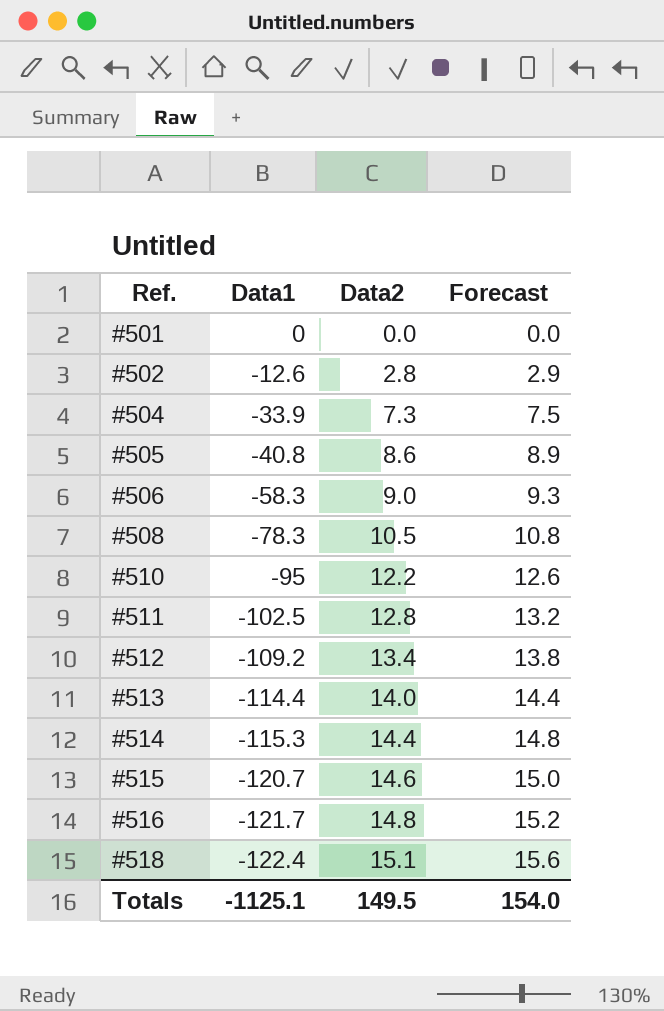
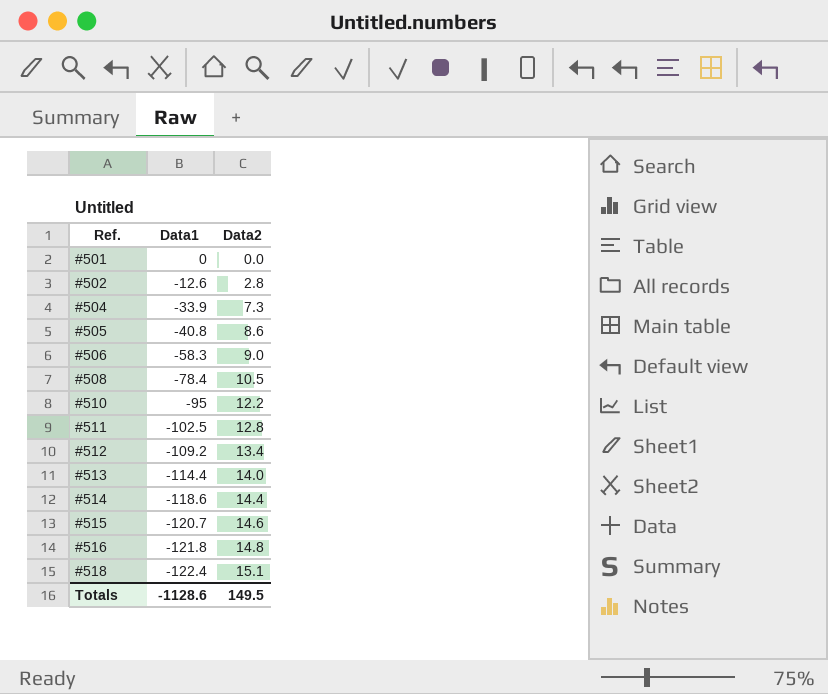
column Forecast | formula: [Data2] * 1.03 -> none
#508 | Data1: -78.3 -> -78.4
#514 | Data1: -115.3 -> -118.6
#516 | Data1: -121.7 -> -121.8
Totals | Data1: -1125.1 -> -1128.6

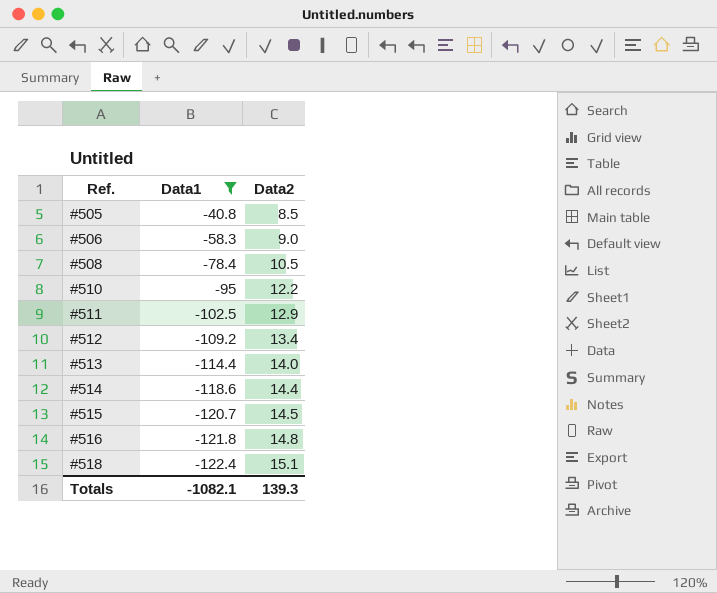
filter: none -> Data1 <= -40.8
#505 | Data2: 8.6 -> 8.5
#511 | Data2: 12.8 -> 12.9
#515 | Data2: 14.6 -> 14.5
Totals | Data1: -1128.6 -> -1082.1
Totals | Data2: 149.5 -> 139.3

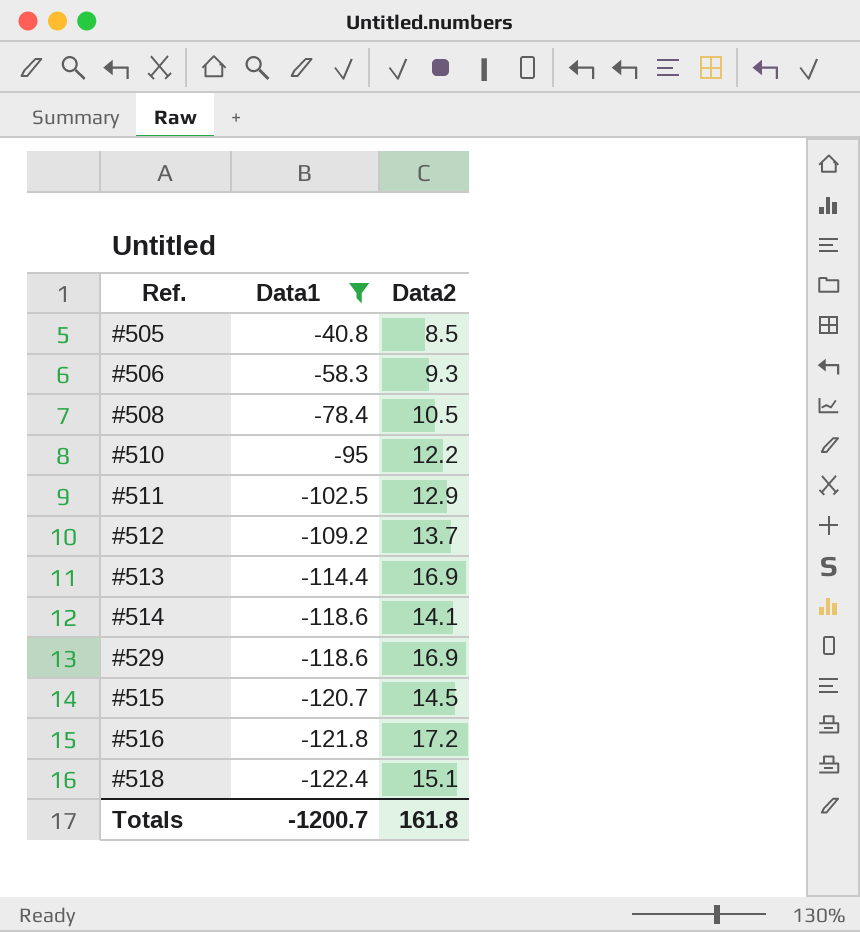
#506 | Data2: 9.0 -> 9.3
#512 | Data2: 13.4 -> 13.7
#513 | Data2: 14.0 -> 16.9
#514 | Data2: 14.4 -> 14.1
row #529: none -> -118.6 | 16.9
#516 | Data2: 14.8 -> 17.2
Totals | Data1: -1082.1 -> -1200.7
Totals | Data2: 139.3 -> 161.8

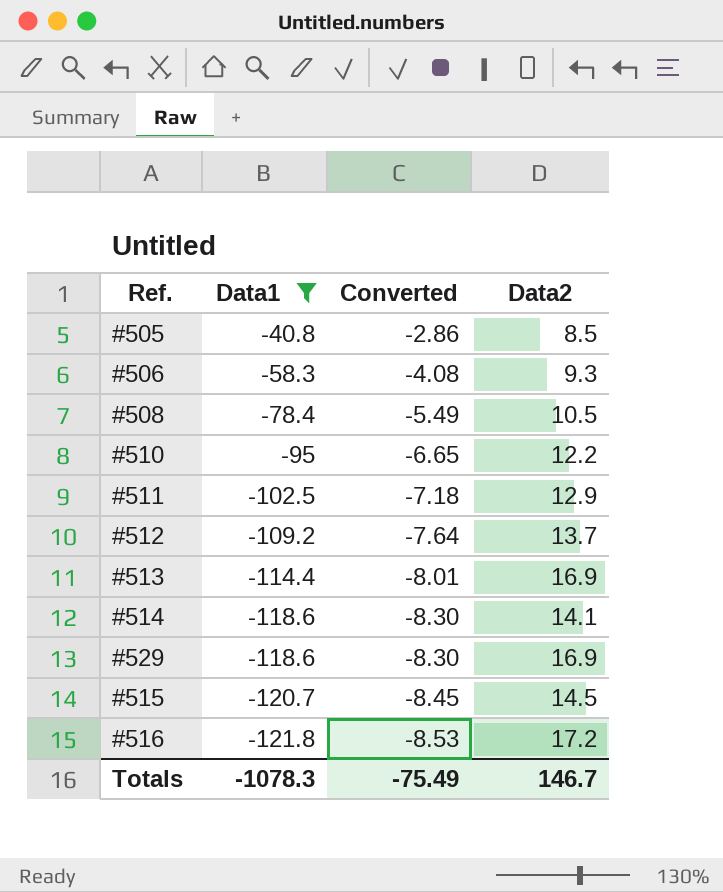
column Converted | formula: none -> [Data1] * 0.07
row #518: -122.4 | 15.1 -> none
Totals | Data1: -1200.7 -> -1078.3
Totals | Data2: 161.8 -> 146.7

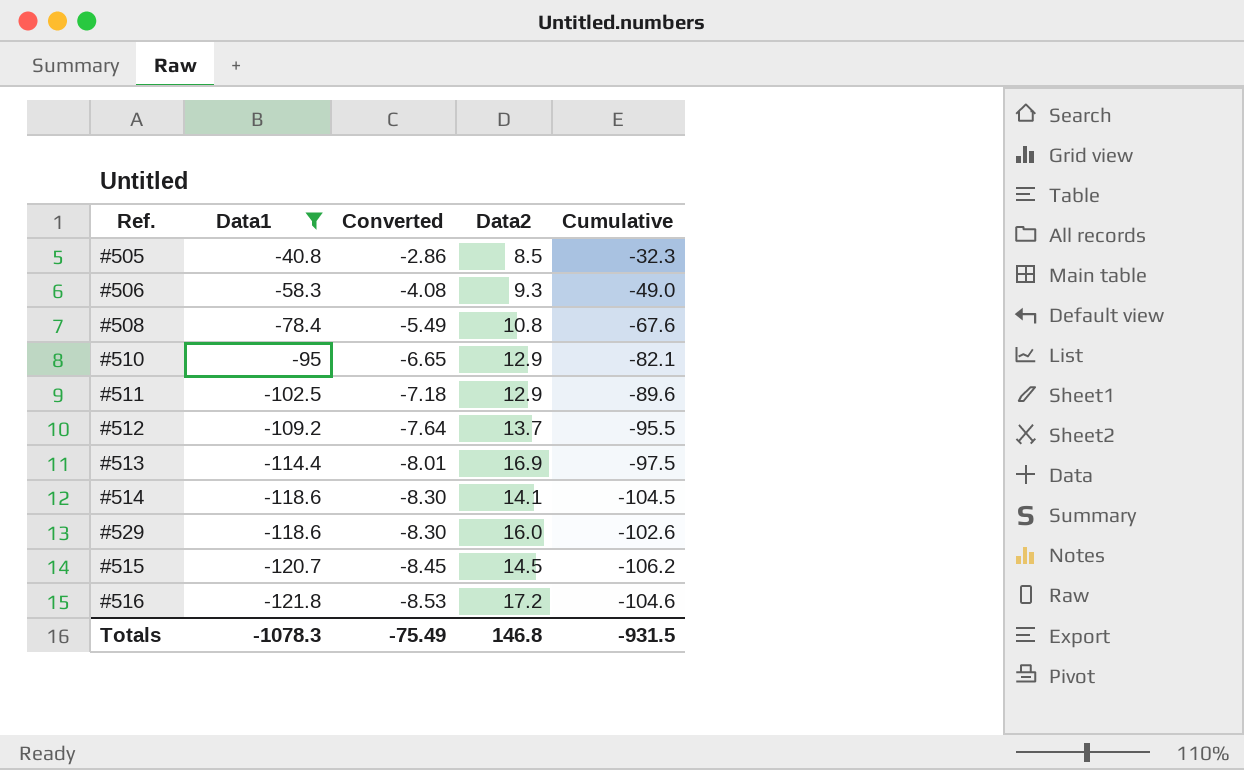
column Cumulative | formula: none -> [Data1] + [Data2]
#508 | Data2: 10.5 -> 10.8
#510 | Data2: 12.2 -> 12.9
#529 | Data2: 16.9 -> 16.0
Totals | Data2: 146.7 -> 146.8

